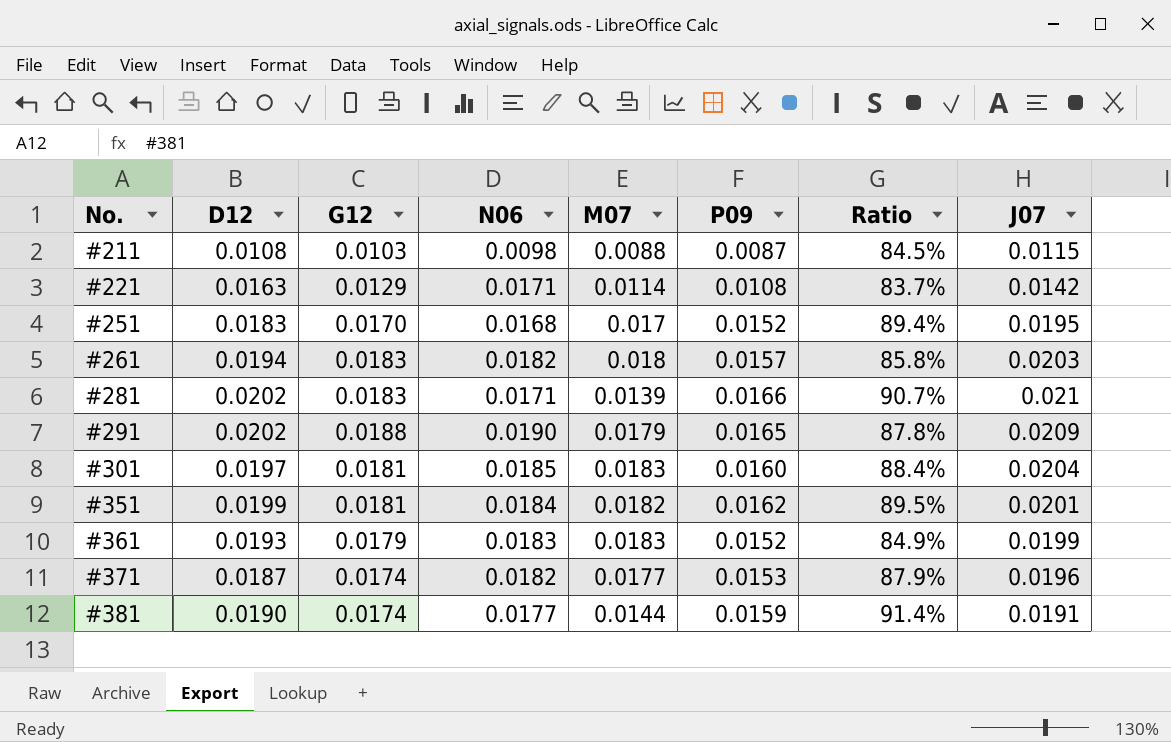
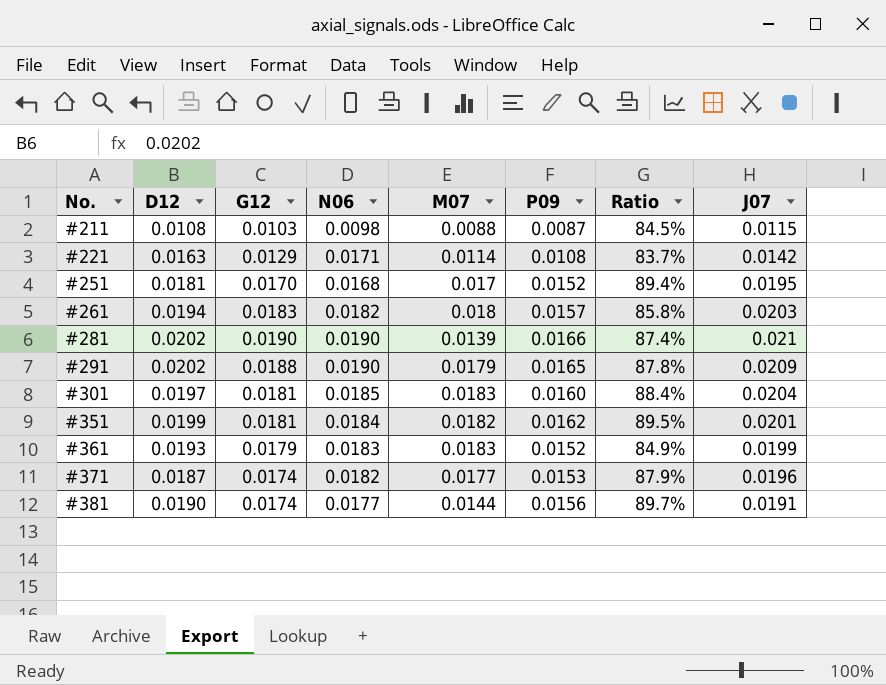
#251 | D12: 0.0183 -> 0.0181
#281 | G12: 0.0183 -> 0.0190
#281 | N06: 0.0171 -> 0.0190
#281 | Ratio: 90.7% -> 87.4%
#381 | P09: 0.0159 -> 0.0156
#381 | Ratio: 91.4% -> 89.7%

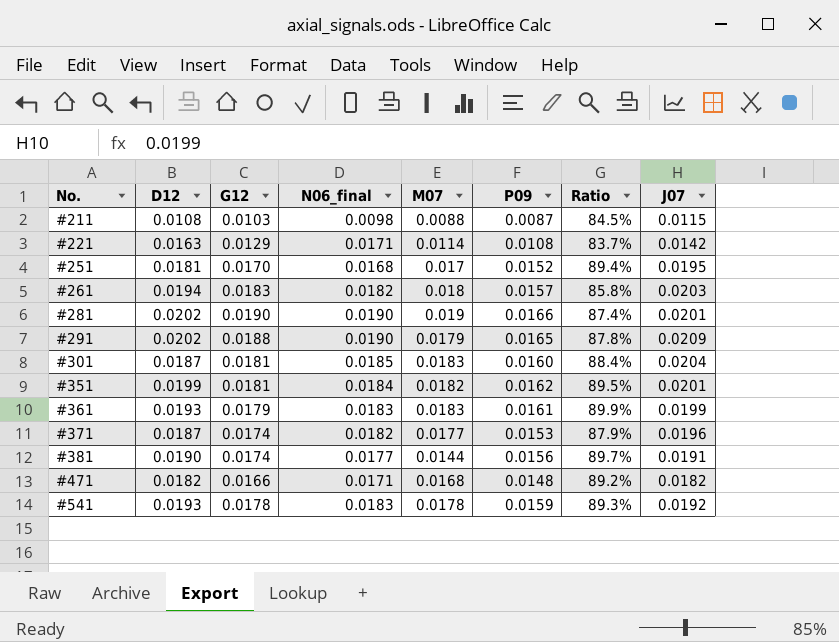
column name: N06 -> N06_final
#281 | M07: 0.0139 -> 0.019
#281 | J07: 0.021 -> 0.0201
#301 | D12: 0.0197 -> 0.0187
#361 | P09: 0.0152 -> 0.0161
#361 | Ratio: 84.9% -> 89.9%
row #471: none -> 0.0182 | 0.0166 | 0.0171 | 0.0168 | 0.0148 | 89.2% | 0.0182
row #541: none -> 0.0193 | 0.0178 | 0.0183 | 0.0178 | 0.0159 | 89.3% | 0.0192

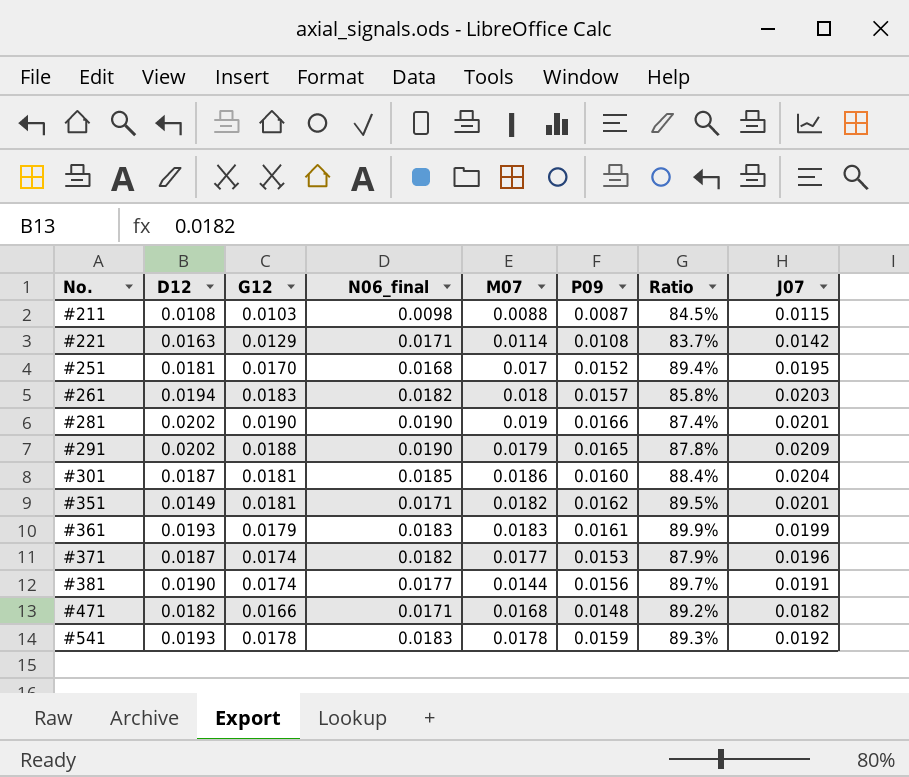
#301 | M07: 0.0183 -> 0.0186
#351 | D12: 0.0199 -> 0.0149
#351 | N06_final: 0.0184 -> 0.0171

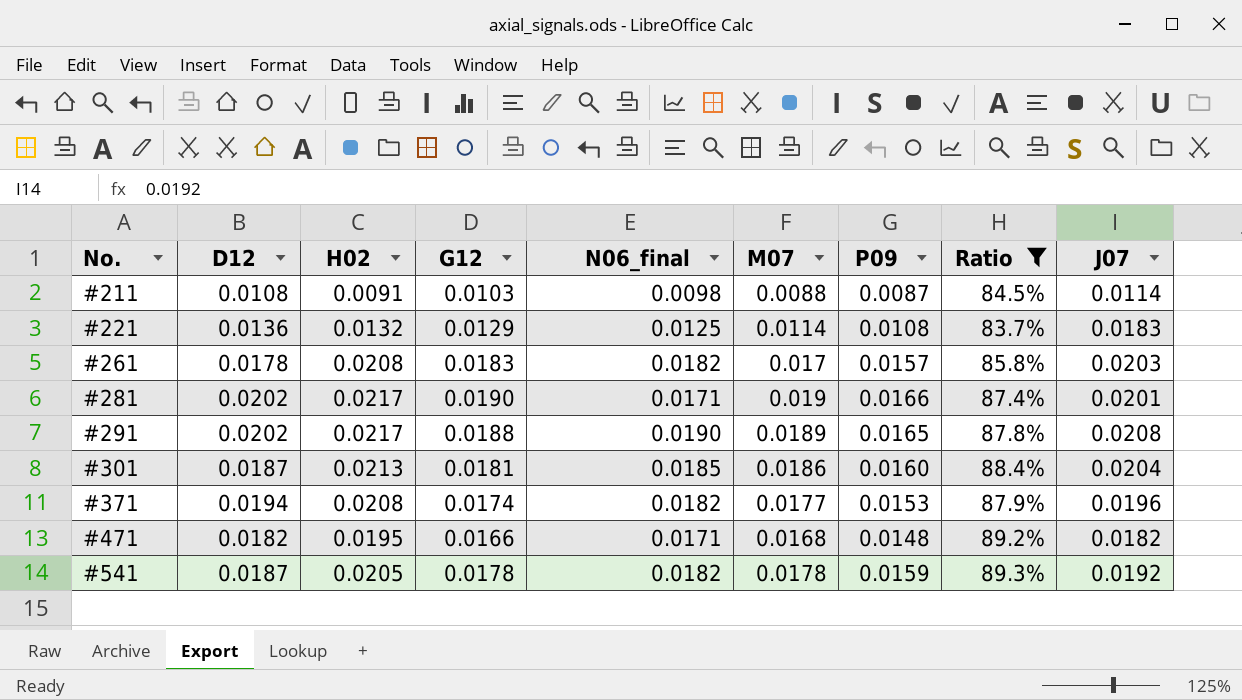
filter: none -> Ratio <= 89.3%
column H02 | position: none -> 3
#211 | J07: 0.0115 -> 0.0114
#221 | D12: 0.0163 -> 0.0136
#221 | N06_final: 0.0171 -> 0.0125
#221 | J07: 0.0142 -> 0.0183
#261 | D12: 0.0194 -> 0.0178
#261 | M07: 0.018 -> 0.017
#281 | N06_final: 0.0190 -> 0.0171
#291 | M07: 0.0179 -> 0.0189
#291 | J07: 0.0209 -> 0.0208
#371 | D12: 0.0187 -> 0.0194
#541 | D12: 0.0193 -> 0.0187
#541 | N06_final: 0.0183 -> 0.0182

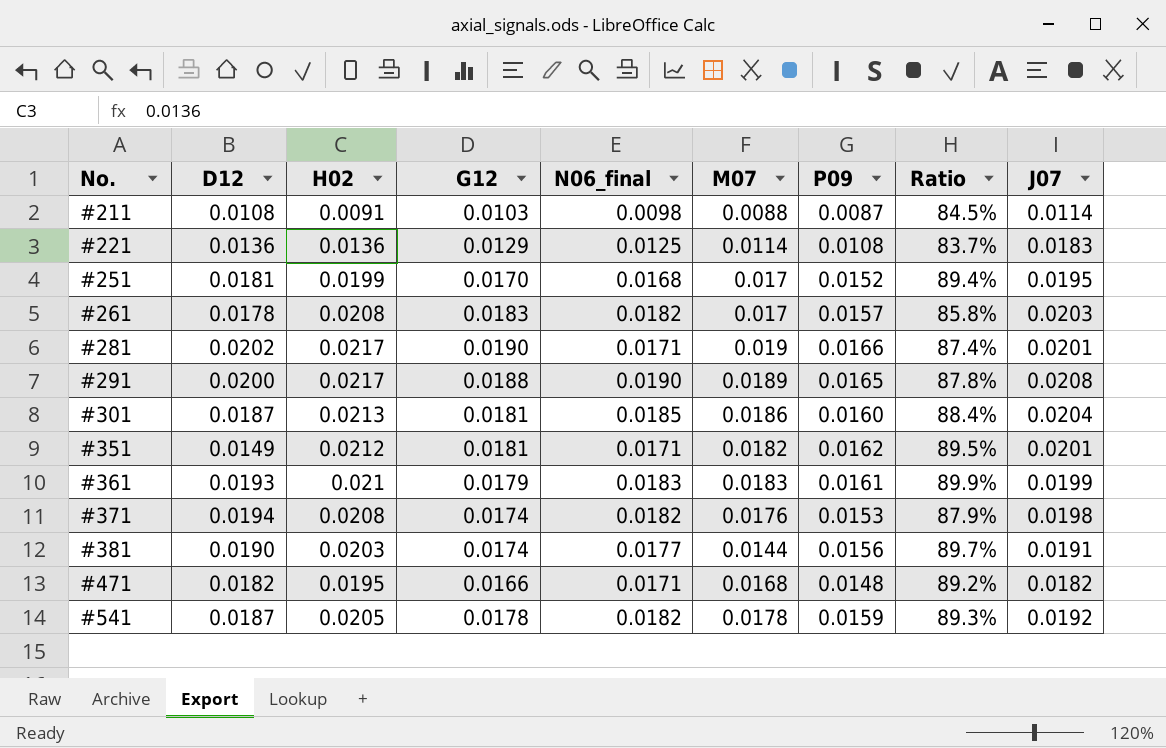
filter: Ratio <= 89.3% -> none
#221 | H02: 0.0132 -> 0.0136
#291 | D12: 0.0202 -> 0.0200
#371 | M07: 0.0177 -> 0.0176
#371 | J07: 0.0196 -> 0.0198

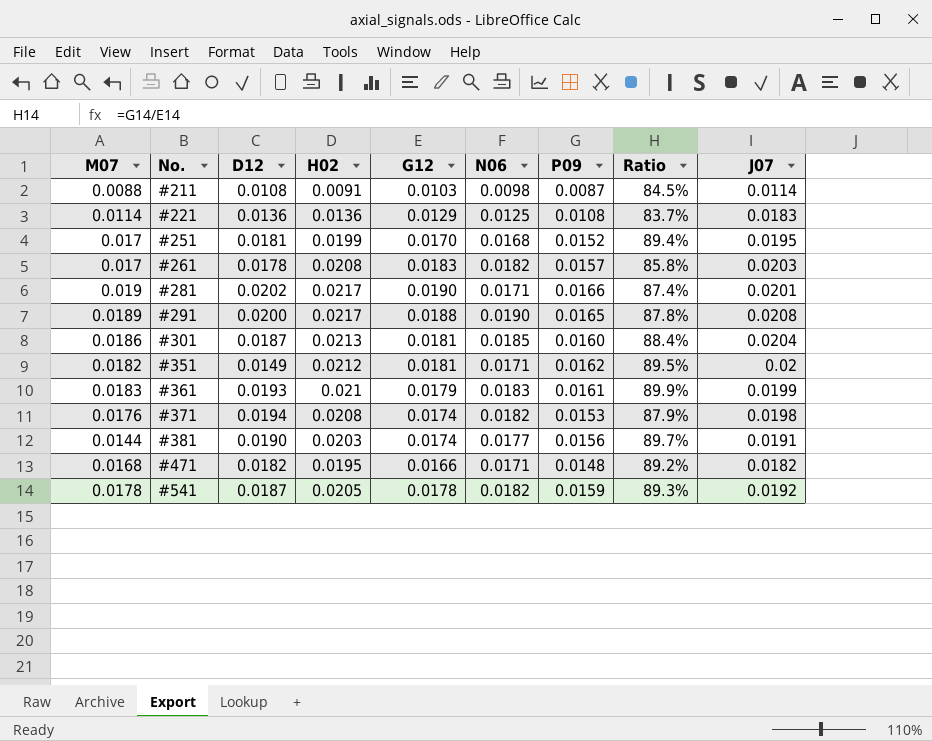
column M07 | position: 6 -> 1
column name: N06_final -> N06
#351 | J07: 0.0201 -> 0.02

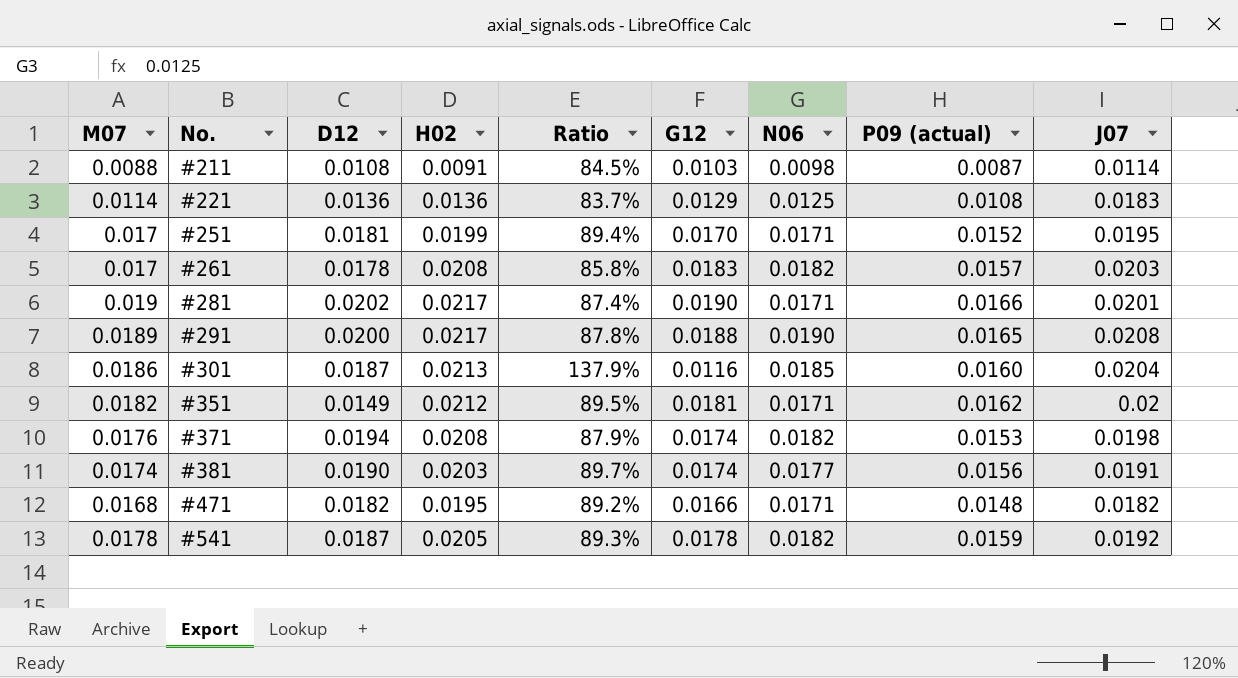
column Ratio | position: 8 -> 5
column name: P09 -> P09 (actual)
row #361: 0.0183 | 0.0193 | 0.021 | 0.0179 | 0.0183 | 0.0161 | 89.9% | 0.0199 -> none
#251 | N06: 0.0168 -> 0.0171
#301 | Ratio: 88.4% -> 137.9%
#301 | G12: 0.0181 -> 0.0116
#381 | M07: 0.0144 -> 0.0174

